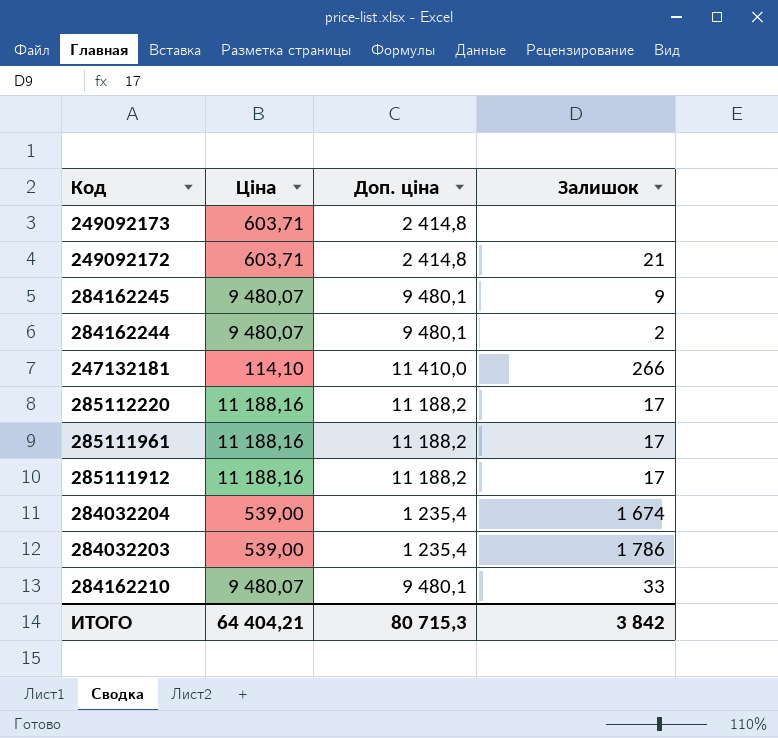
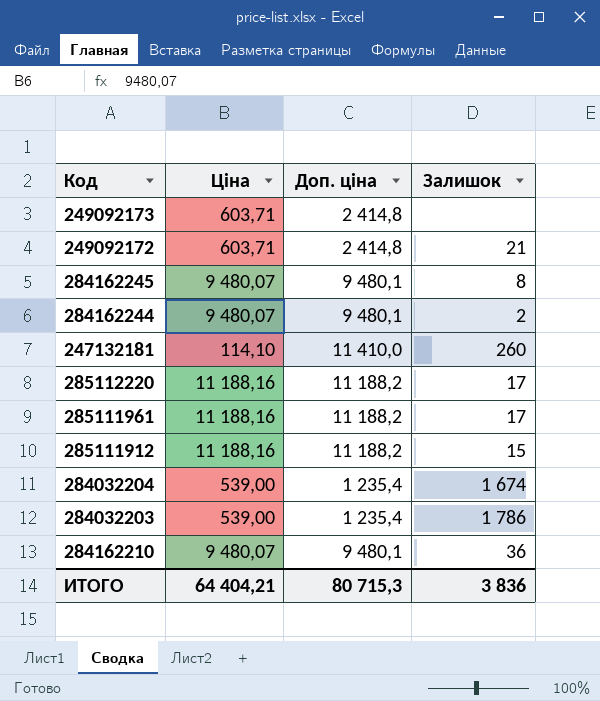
284162245 | Залишок: 9 -> 8
247132181 | Залишок: 266 -> 260
285111912 | Залишок: 17 -> 15
284162210 | Залишок: 33 -> 36
ИТОГО | Залишок: 3 842 -> 3 836

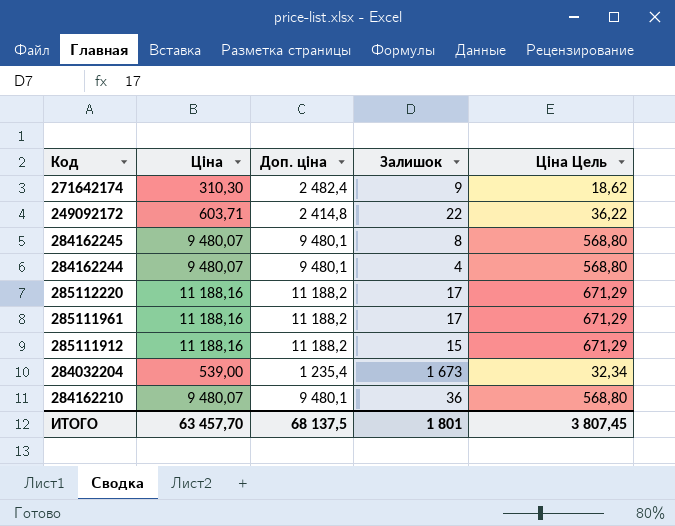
column Ціна Цель | formula: none -> [Ціна] * 0,06
row 249092173: 603,71 | 2 414,8 | none -> none
row 247132181: 114,10 | 11 410,0 | 260 -> none
row 284032203: 539,00 | 1 235,4 | 1 786 -> none
row 271642174: none -> 310,30 | 2 482,4 | 9 | 18,62
249092172 | Залишок: 21 -> 22
284162244 | Залишок: 2 -> 4
284032204 | Залишок: 1 674 -> 1 673
ИТОГО | Ціна: 64 404,21 -> 63 457,70
ИТОГО | Доп. ціна: 80 715,3 -> 68 137,5
ИТОГО | Залишок: 3 836 -> 1 801

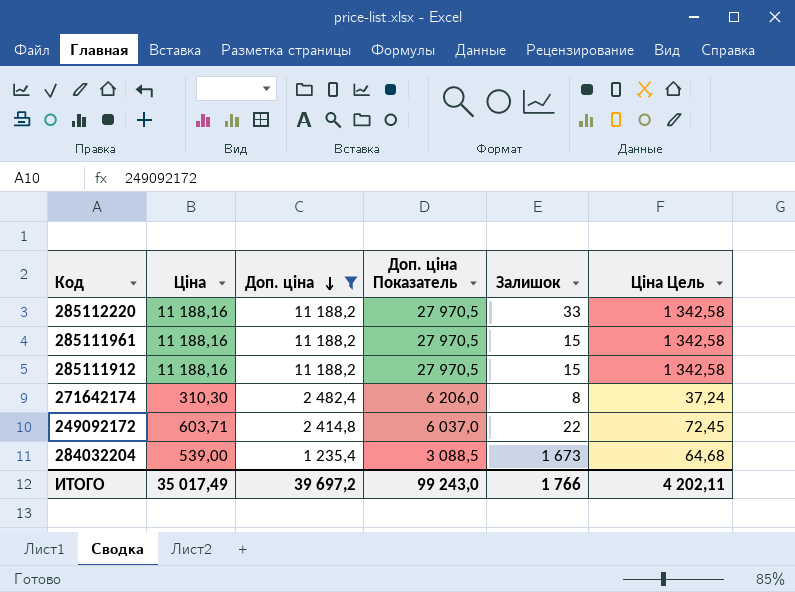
filter: none -> Доп. ціна != 9 480,1
row order: none -> Доп. ціна descending
column Доп. ціна Показатель | formula: none -> [Доп. ціна] * 2,5
column Ціна Цель | formula: [Ціна] * 0,06 -> [Ціна] * 0,12
285112220 | Залишок: 17 -> 33
285111961 | Залишок: 17 -> 15
271642174 | Залишок: 9 -> 8
ИТОГО | Ціна: 63 457,70 -> 35 017,49
ИТОГО | Доп. ціна: 68 137,5 -> 39 697,2
ИТОГО | Залишок: 1 801 -> 1 766
ИТОГО | Ціна Цель: 3 807,45 -> 4 202,11

